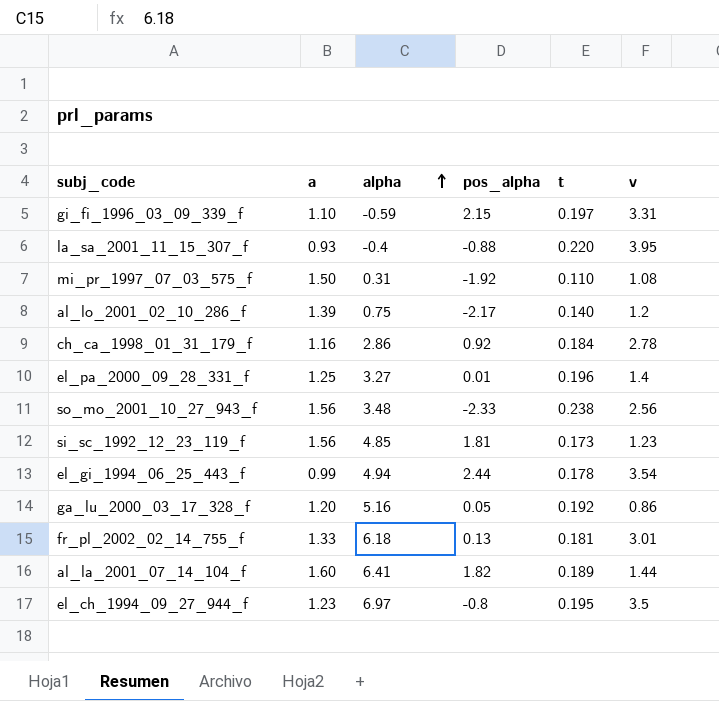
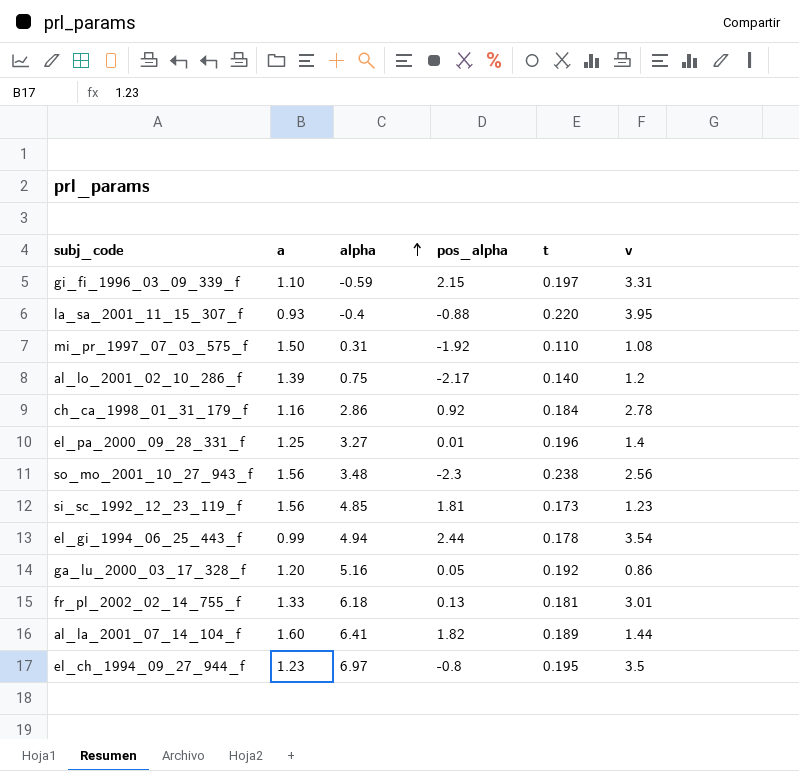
so_mo_2001_10_27_943_f | pos_alpha: -2.33 -> -2.3

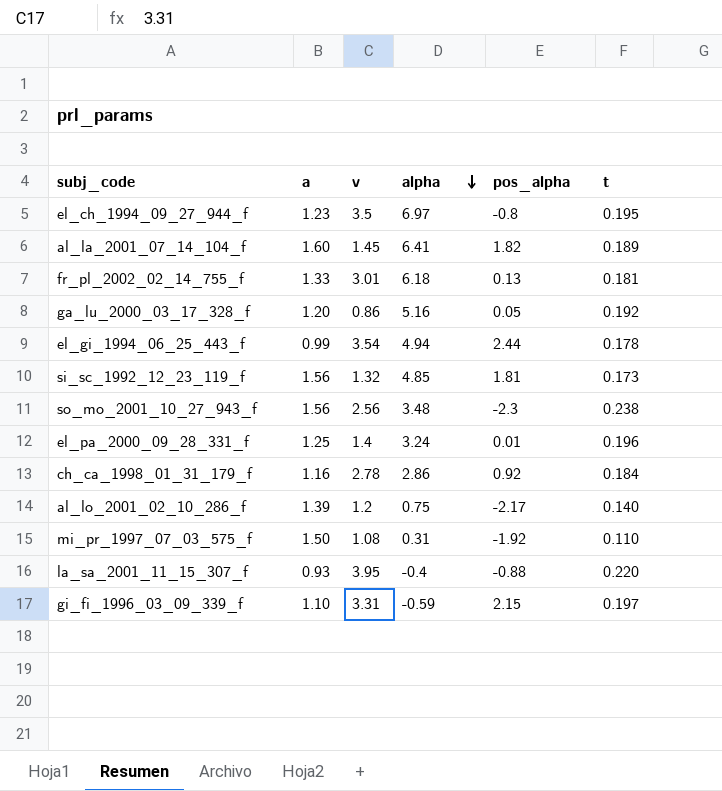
row order: alpha ascending -> alpha descending
column v | position: 6 -> 3
al_la_2001_07_14_104_f | v: 1.44 -> 1.45
si_sc_1992_12_23_119_f | v: 1.23 -> 1.32
el_pa_2000_09_28_331_f | alpha: 3.27 -> 3.24

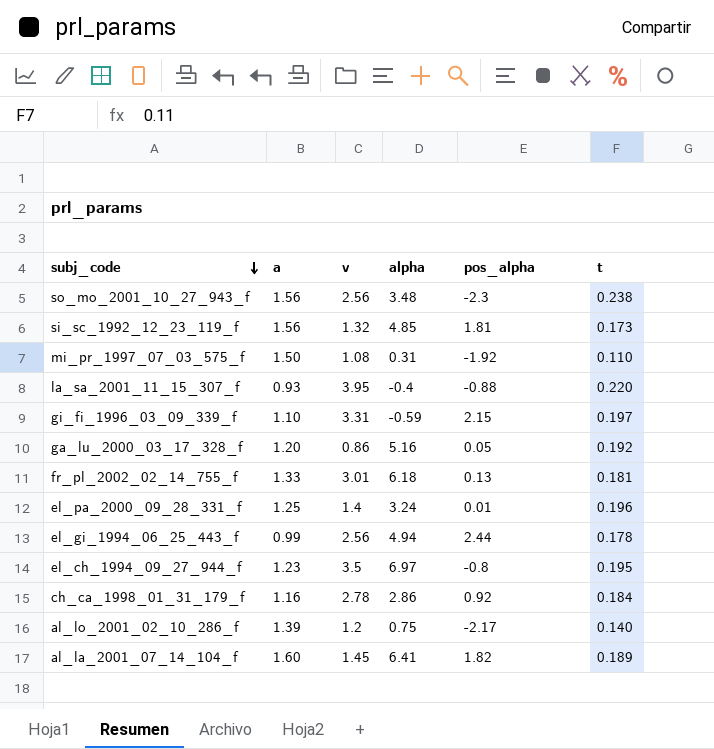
row order: alpha descending -> subj_code descending
el_gi_1994_06_25_443_f | v: 3.54 -> 2.56

